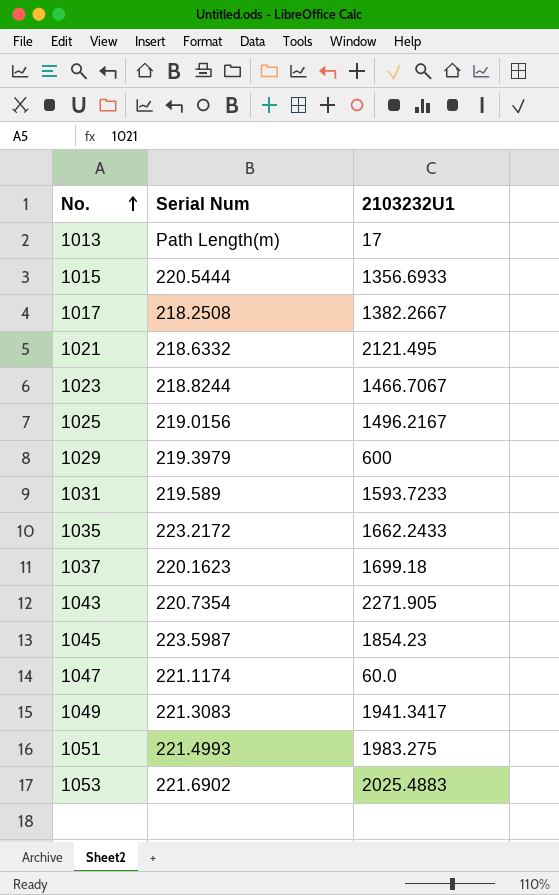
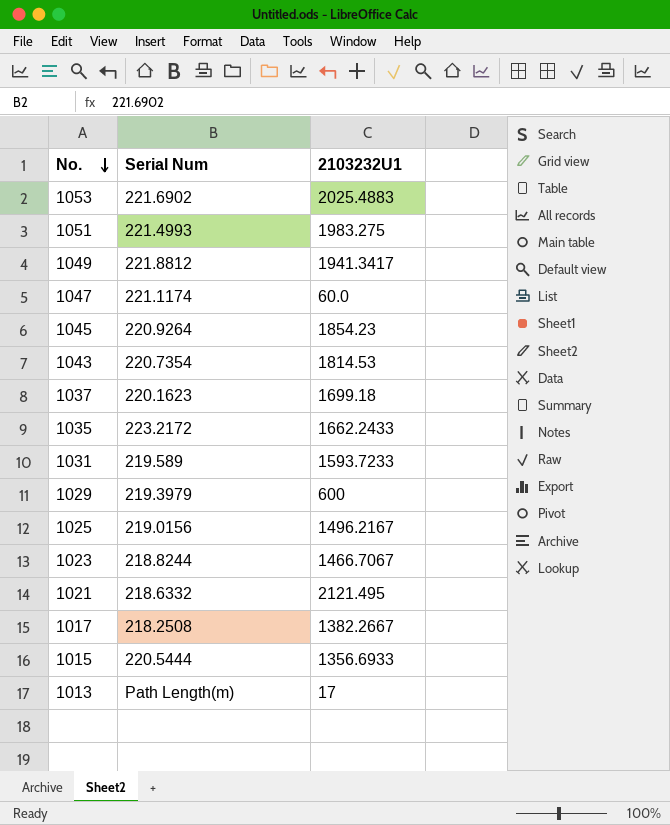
row order: No. ascending -> No. descending
1049 | Serial Num: 221.3083 -> 221.8812
1045 | Serial Num: 223.5987 -> 220.9264
1043 | 2103232U1: 2271.905 -> 1814.53

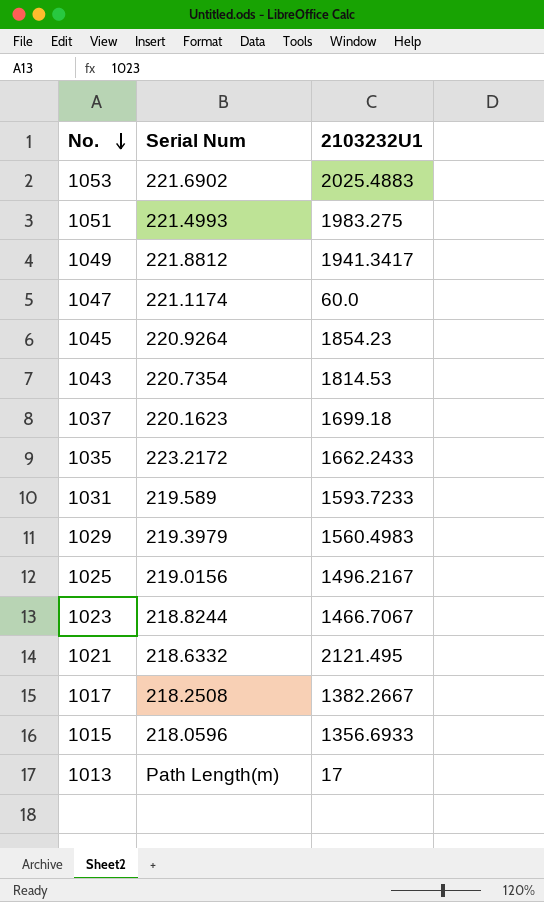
1029 | 2103232U1: 600 -> 1560.4983
1015 | Serial Num: 220.5444 -> 218.0596

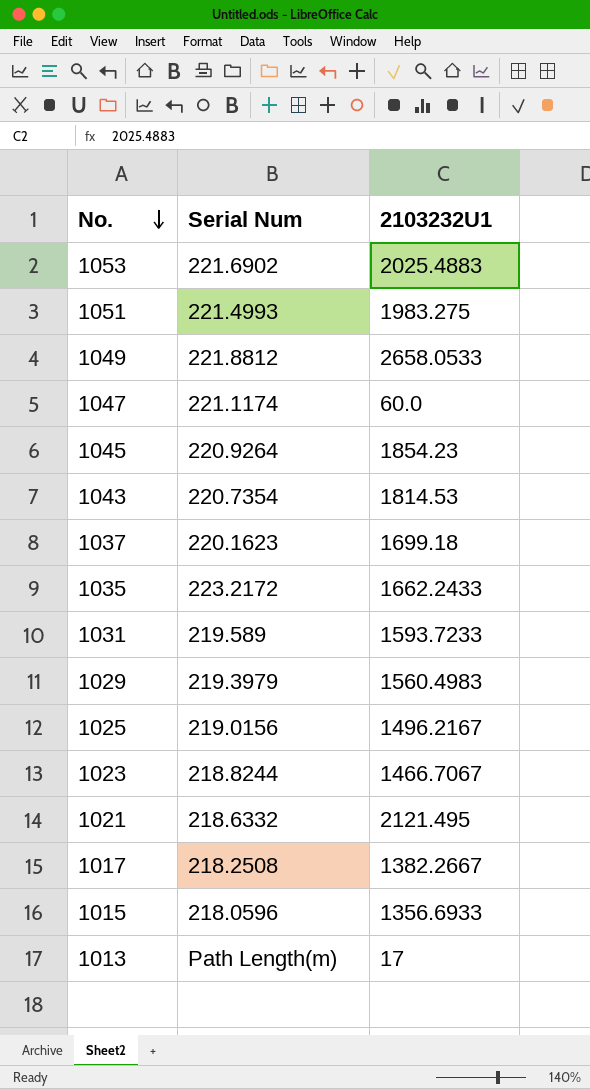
1049 | 2103232U1: 1941.3417 -> 2658.0533

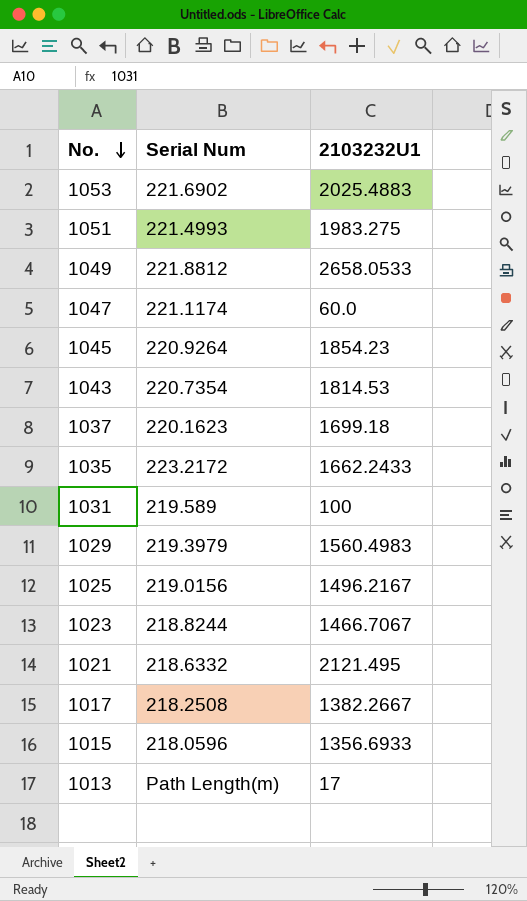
1031 | 2103232U1: 1593.7233 -> 100

